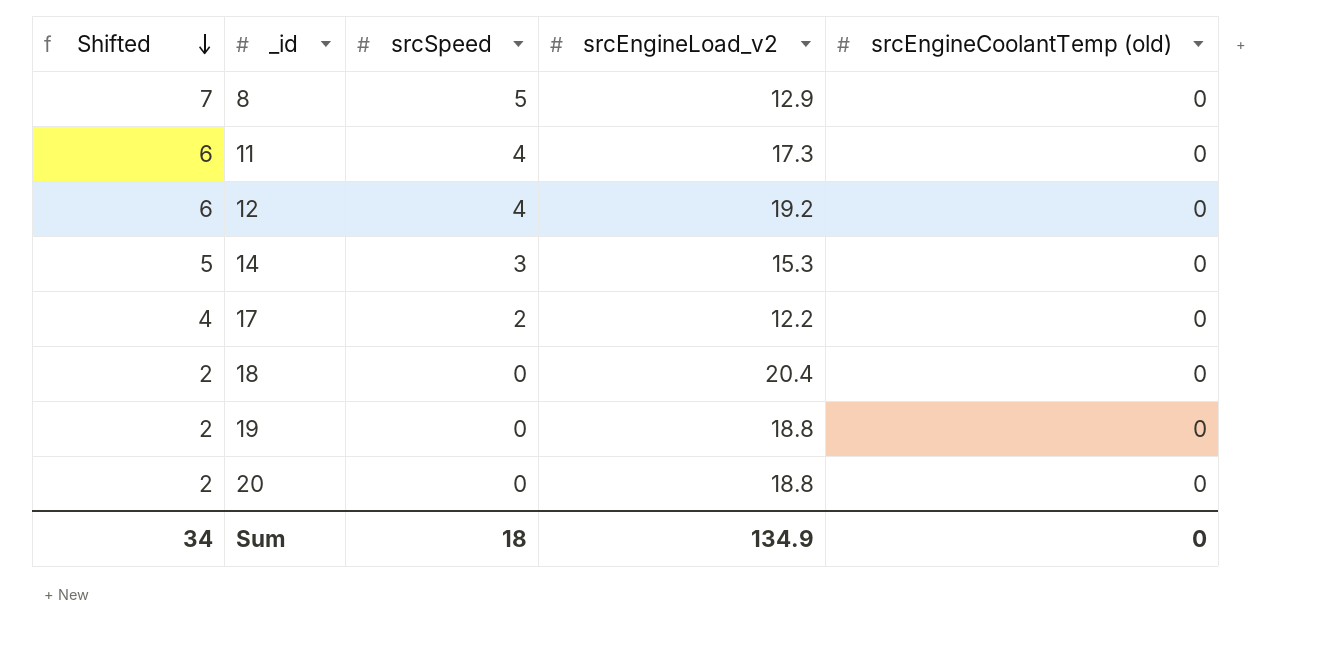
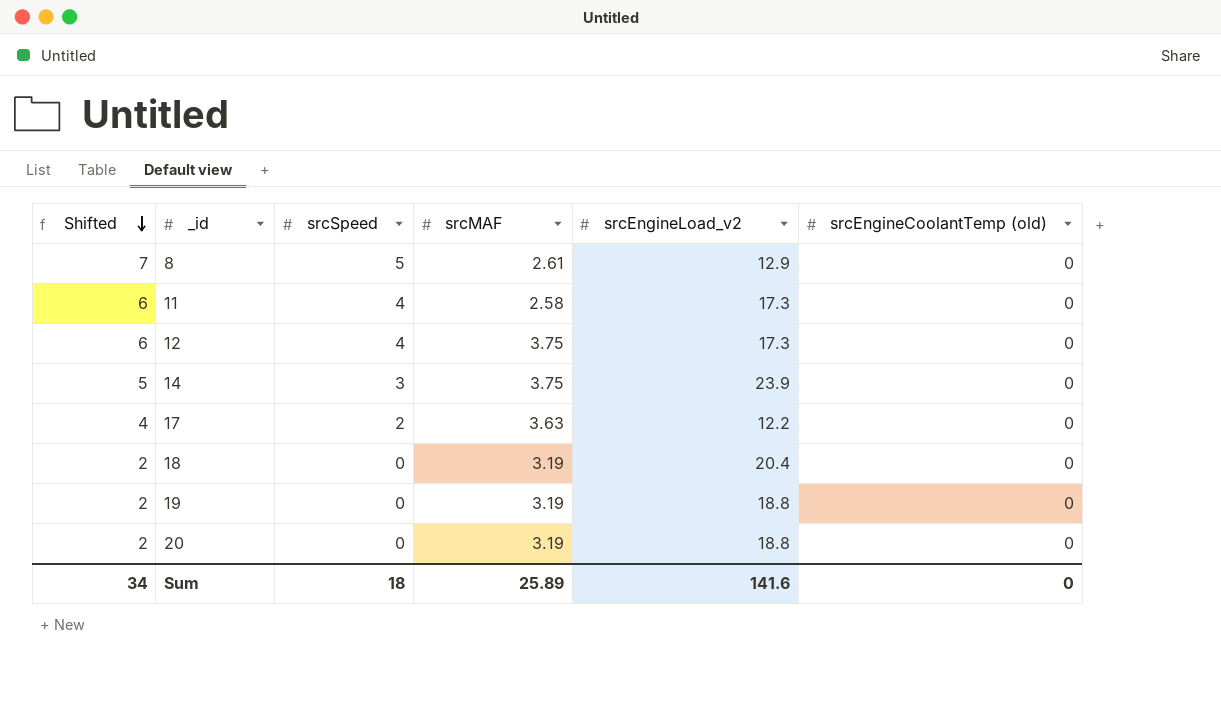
column srcMAF | position: none -> 4
12 | srcEngineLoad_v2: 19.2 -> 17.3
14 | srcEngineLoad_v2: 15.3 -> 23.9
Sum | srcEngineLoad_v2: 134.9 -> 141.6

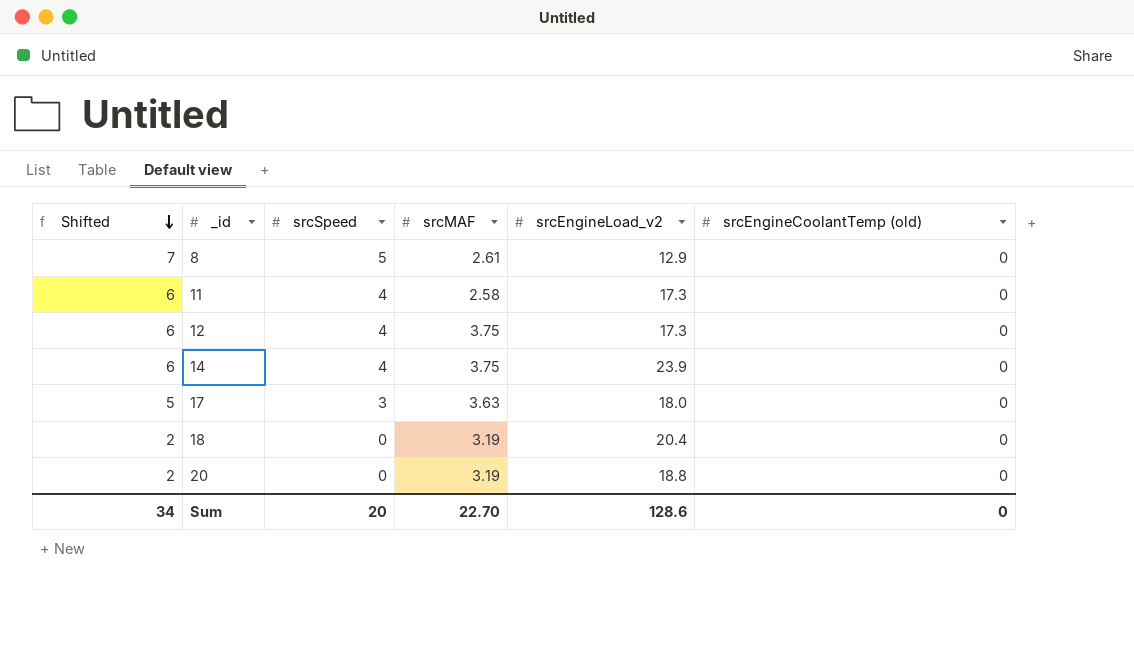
row 19: 2 | 0 | 3.19 | 18.8 | 0 -> none
14 | Shifted: 5 -> 6
14 | srcSpeed: 3 -> 4
17 | Shifted: 4 -> 5
17 | srcSpeed: 2 -> 3
17 | srcEngineLoad_v2: 12.2 -> 18.0
Sum | srcSpeed: 18 -> 20
Sum | srcMAF: 25.89 -> 22.70
Sum | srcEngineLoad_v2: 141.6 -> 128.6

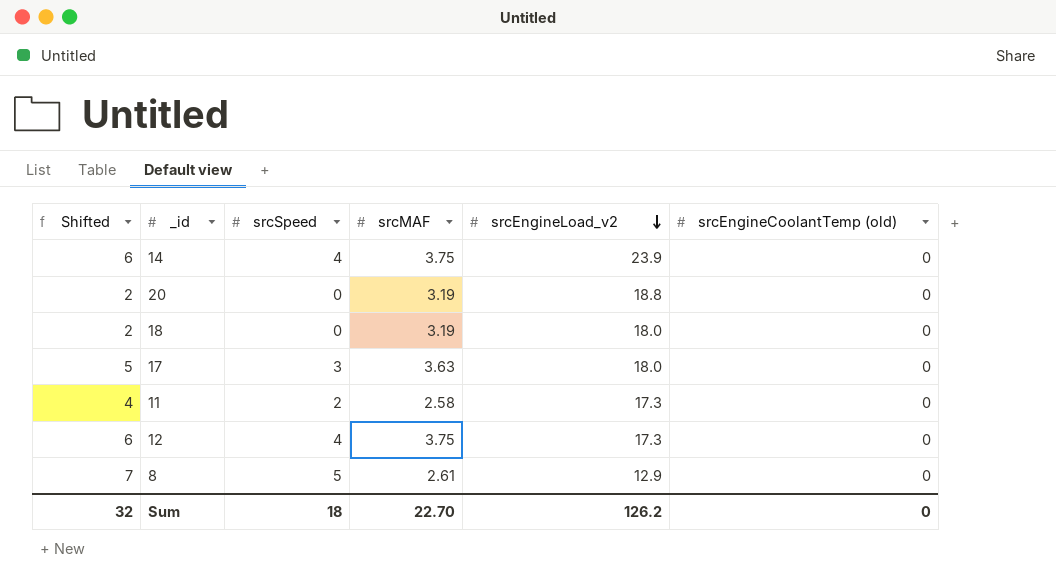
row order: Shifted descending -> srcEngineLoad_v2 descending
18 | srcEngineLoad_v2: 20.4 -> 18.0
11 | Shifted: 6 -> 4
11 | srcSpeed: 4 -> 2
Sum | Shifted: 34 -> 32
Sum | srcSpeed: 20 -> 18
Sum | srcEngineLoad_v2: 128.6 -> 126.2

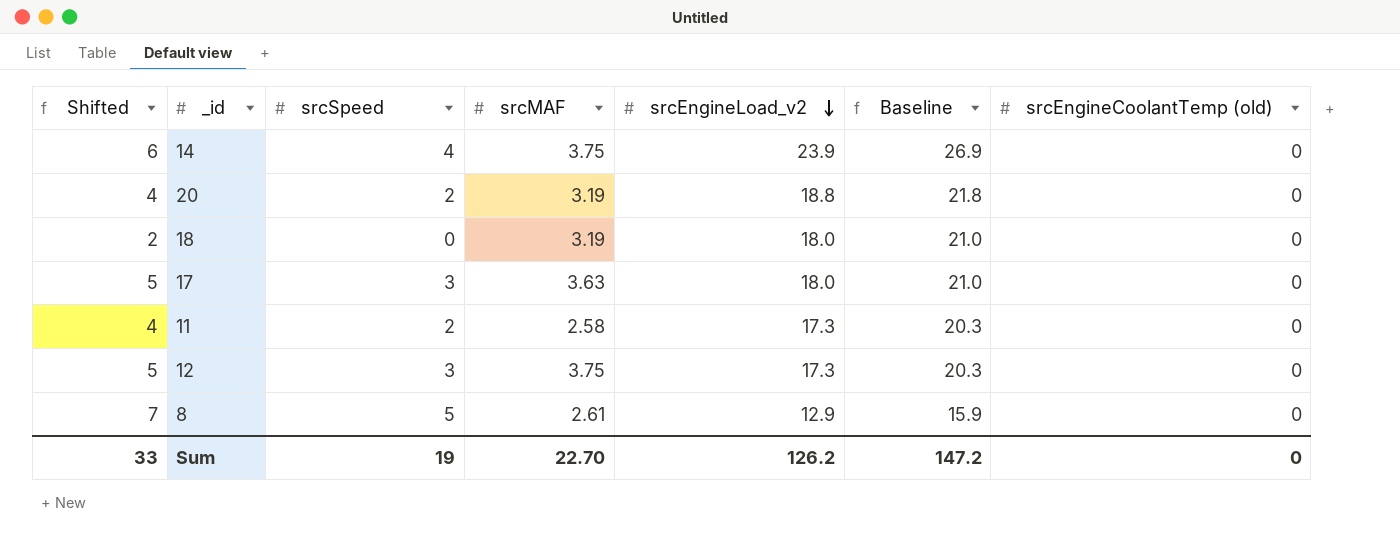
column Baseline | formula: none -> [srcEngineLoad_v2] + 3
20 | Shifted: 2 -> 4
20 | srcSpeed: 0 -> 2
12 | Shifted: 6 -> 5
12 | srcSpeed: 4 -> 3
Sum | Shifted: 32 -> 33
Sum | srcSpeed: 18 -> 19

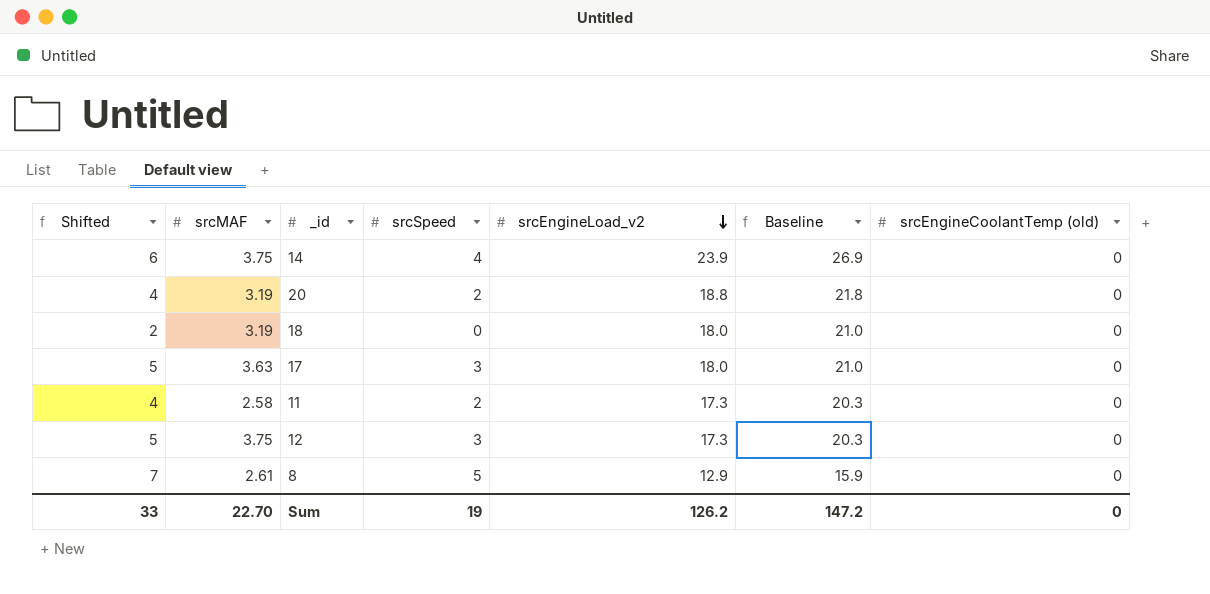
column srcMAF | position: 4 -> 2

